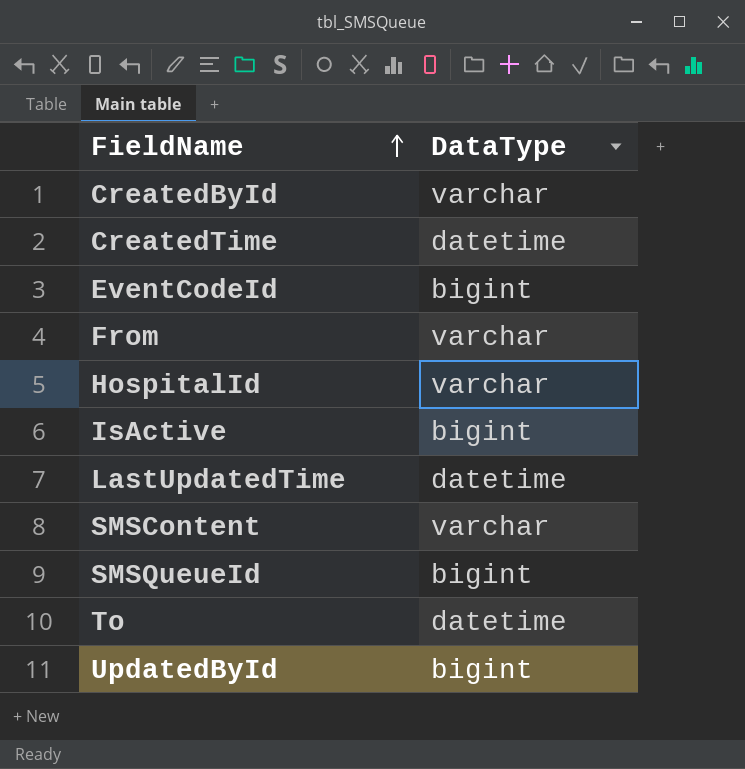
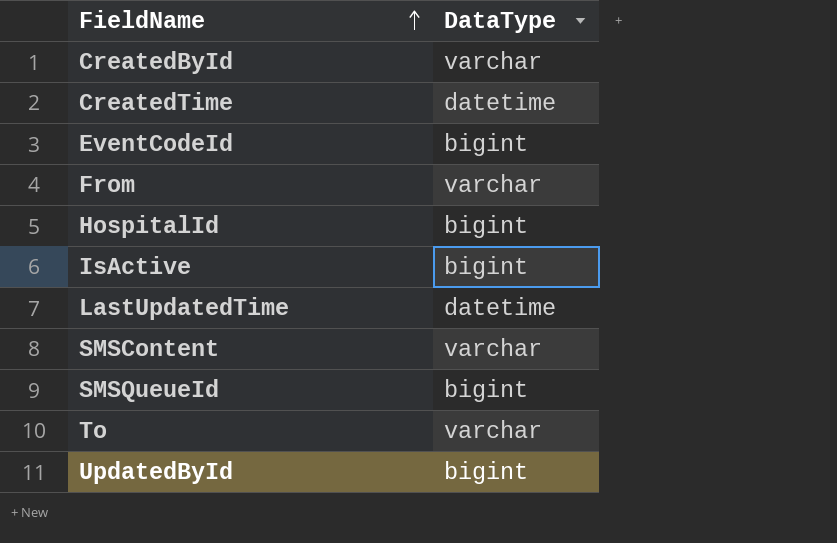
HospitalId | DataType: varchar -> bigint
To | DataType: datetime -> varchar

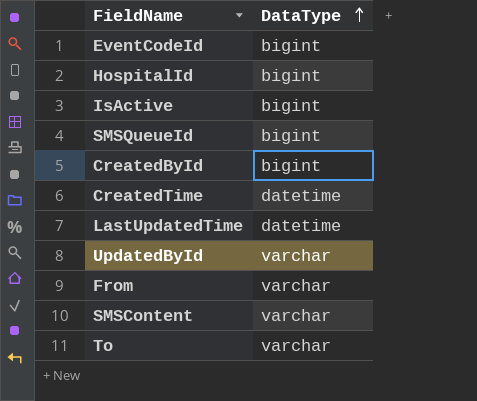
row order: FieldName ascending -> DataType ascending
CreatedById | DataType: varchar -> bigint
UpdatedById | DataType: bigint -> varchar

